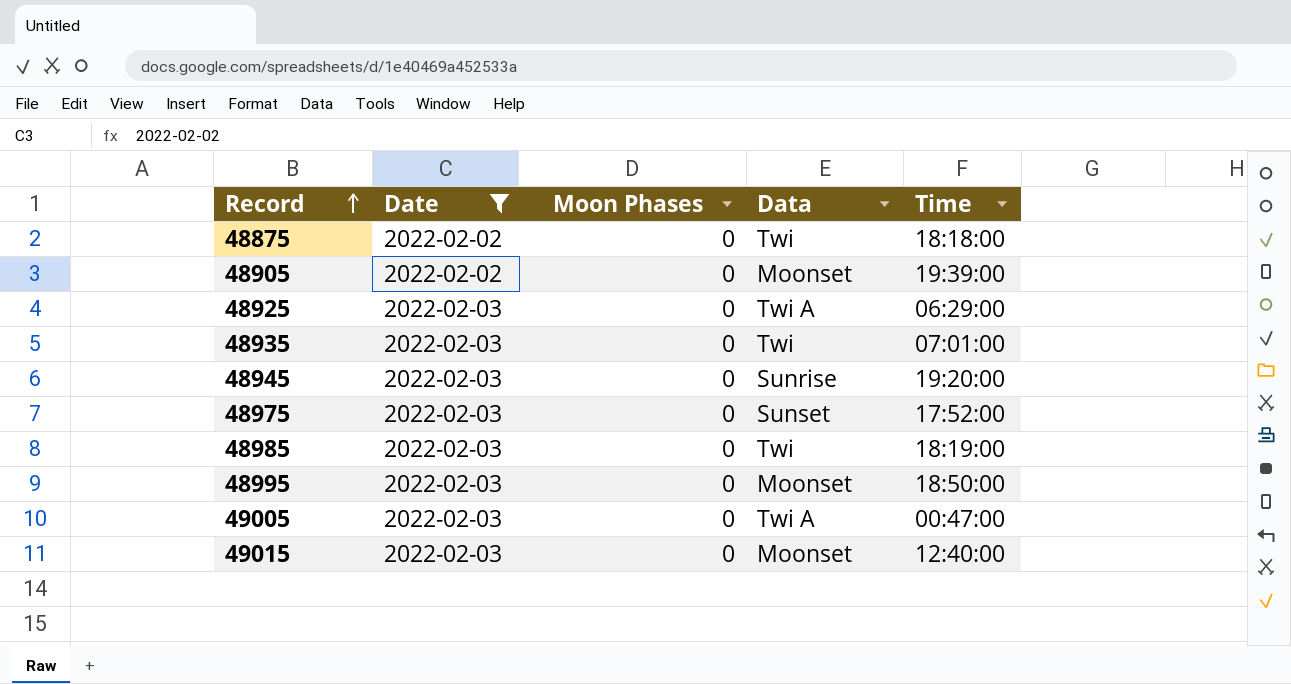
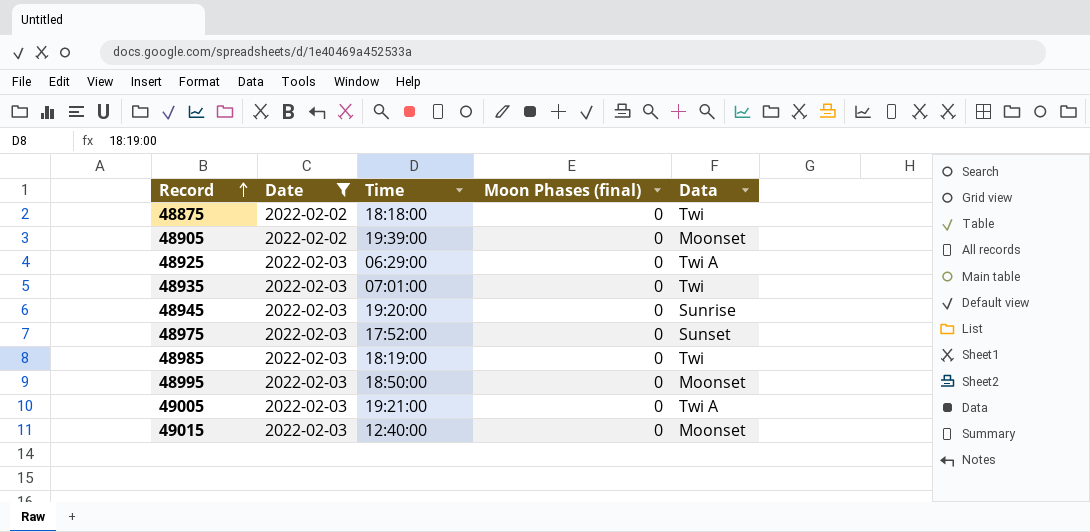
column Time | position: 5 -> 3
column name: Moon Phases -> Moon Phases (final)
49005 | Time: 00:47:00 -> 19:21:00

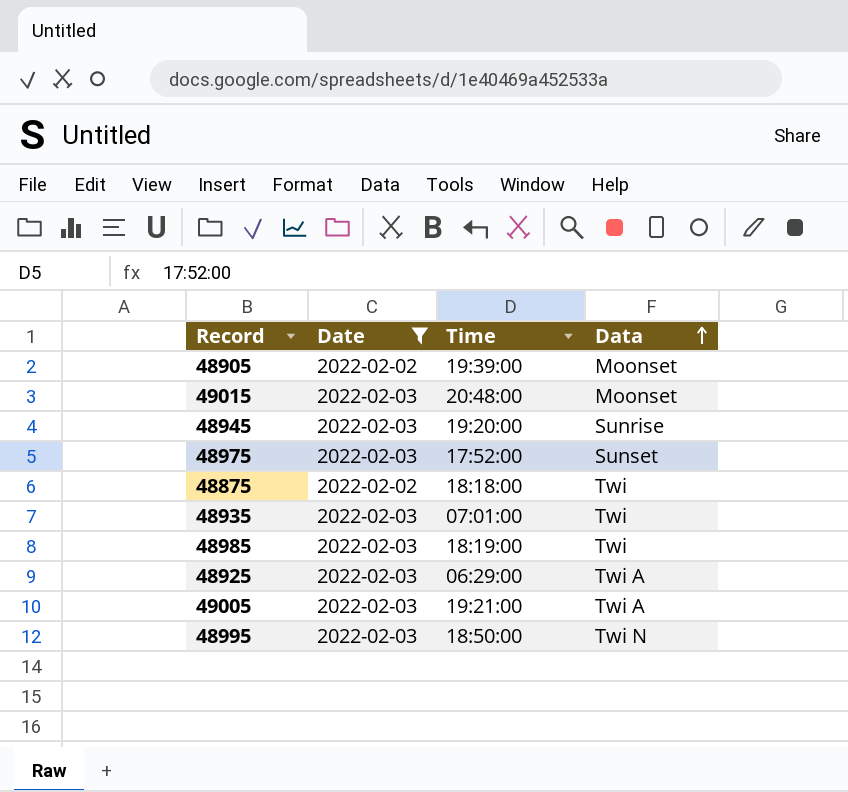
row order: Record ascending -> Data ascending
column Moon Phases (final) | position: 4 -> none
49015 | Time: 12:40:00 -> 20:48:00
48995 | Data: Moonset -> Twi N

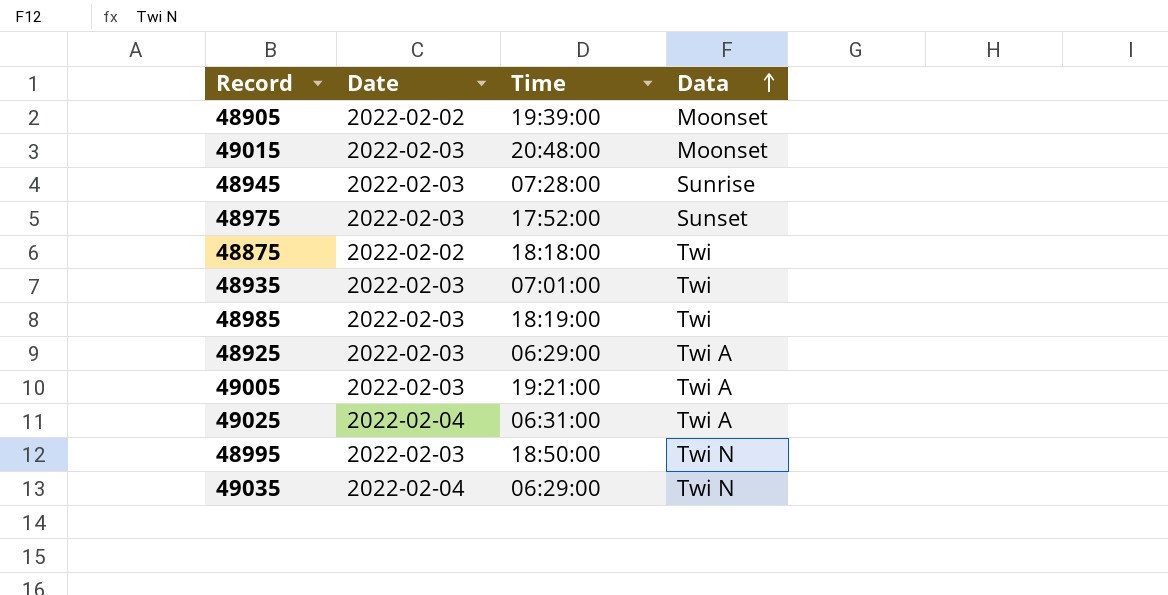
filter: Date != 2022-02-04 -> none
48945 | Time: 19:20:00 -> 07:28:00

